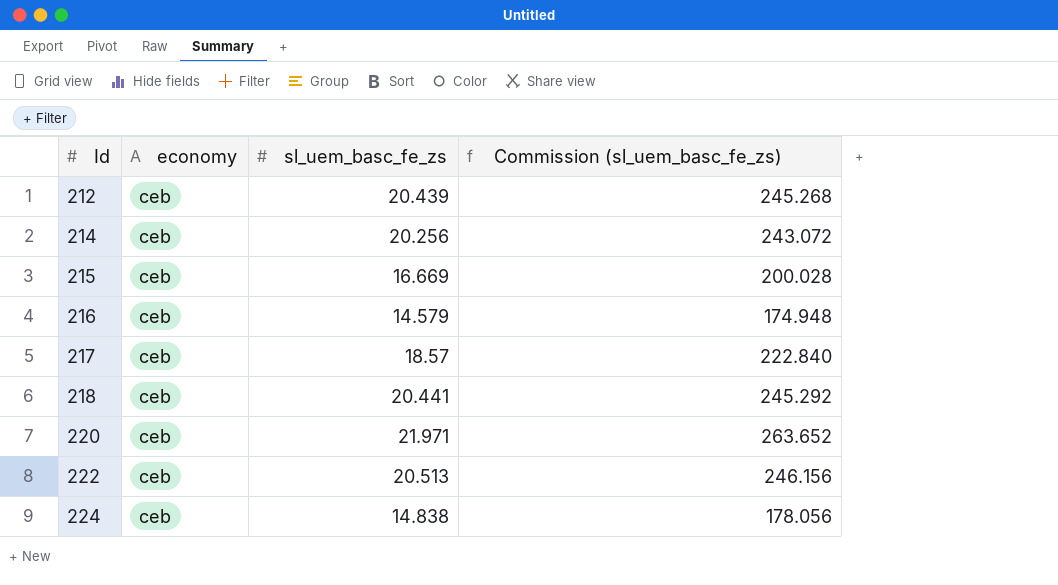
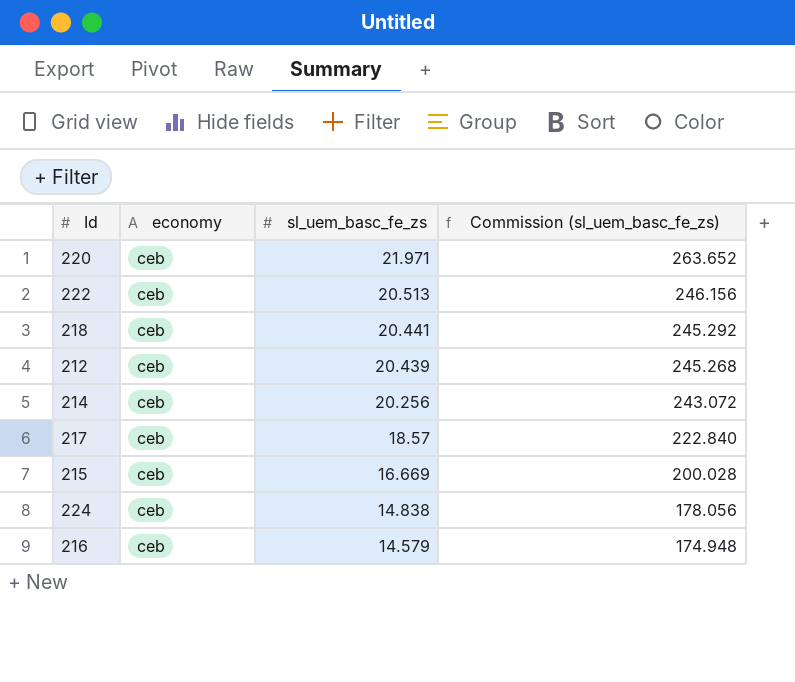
row order: Id ascending -> sl_uem_basc_fe_zs descending

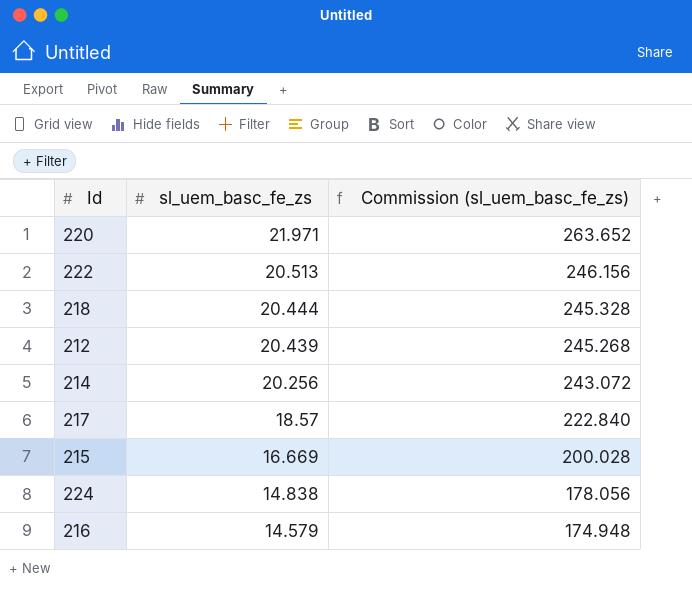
column economy | position: 2 -> none
218 | sl_uem_basc_fe_zs: 20.441 -> 20.444
218 | Commission (sl_uem_basc_fe_zs): 245.292 -> 245.328

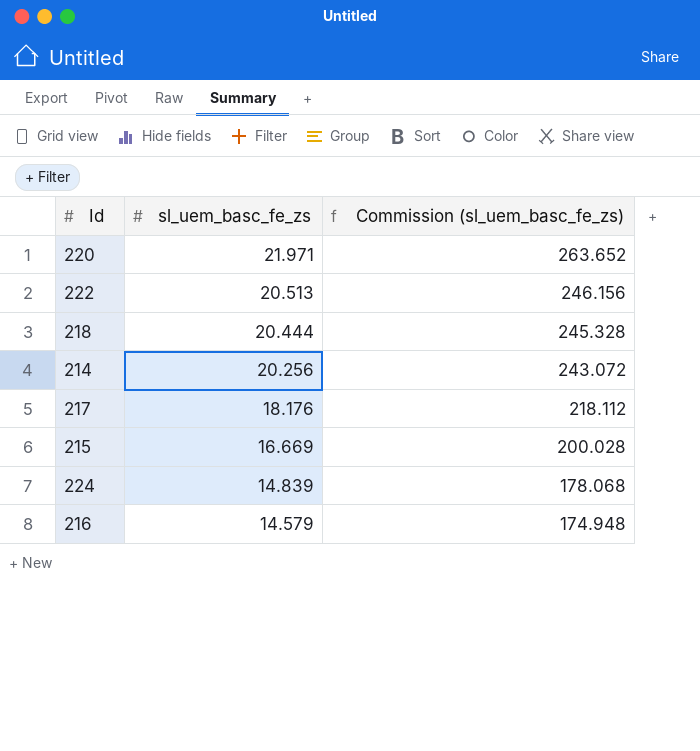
row 212: 20.439 | 245.268 -> none
217 | sl_uem_basc_fe_zs: 18.57 -> 18.176
217 | Commission (sl_uem_basc_fe_zs): 222.840 -> 218.112
224 | sl_uem_basc_fe_zs: 14.838 -> 14.839
224 | Commission (sl_uem_basc_fe_zs): 178.056 -> 178.068

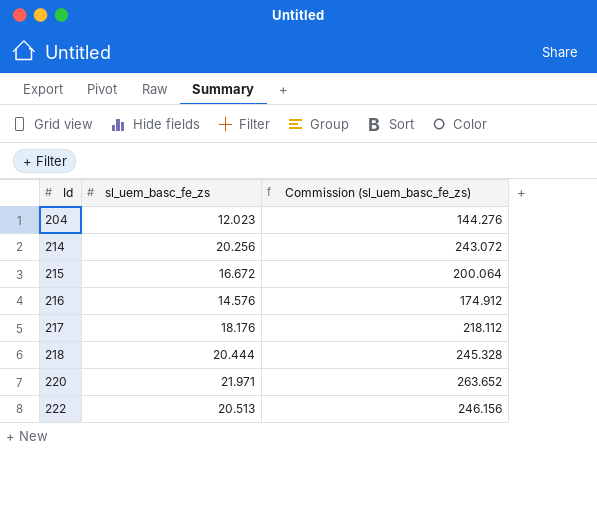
row order: sl_uem_basc_fe_zs descending -> Id ascending
row 224: 14.839 | 178.068 -> none
row 204: none -> 12.023 | 144.276
215 | sl_uem_basc_fe_zs: 16.669 -> 16.672
215 | Commission (sl_uem_basc_fe_zs): 200.028 -> 200.064
216 | sl_uem_basc_fe_zs: 14.579 -> 14.576
216 | Commission (sl_uem_basc_fe_zs): 174.948 -> 174.912

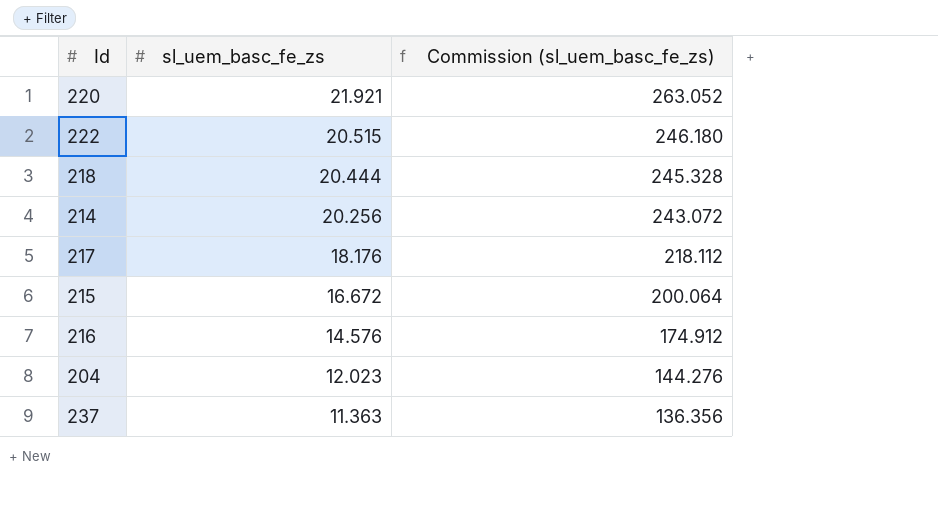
row order: Id ascending -> sl_uem_basc_fe_zs descending
220 | sl_uem_basc_fe_zs: 21.971 -> 21.921
220 | Commission (sl_uem_basc_fe_zs): 263.652 -> 263.052
222 | sl_uem_basc_fe_zs: 20.513 -> 20.515
222 | Commission (sl_uem_basc_fe_zs): 246.156 -> 246.180
row 237: none -> 11.363 | 136.356

